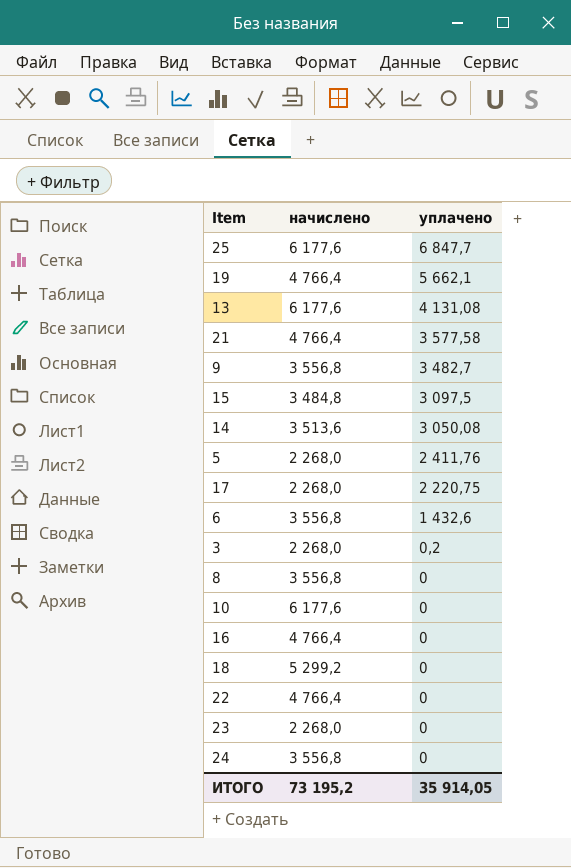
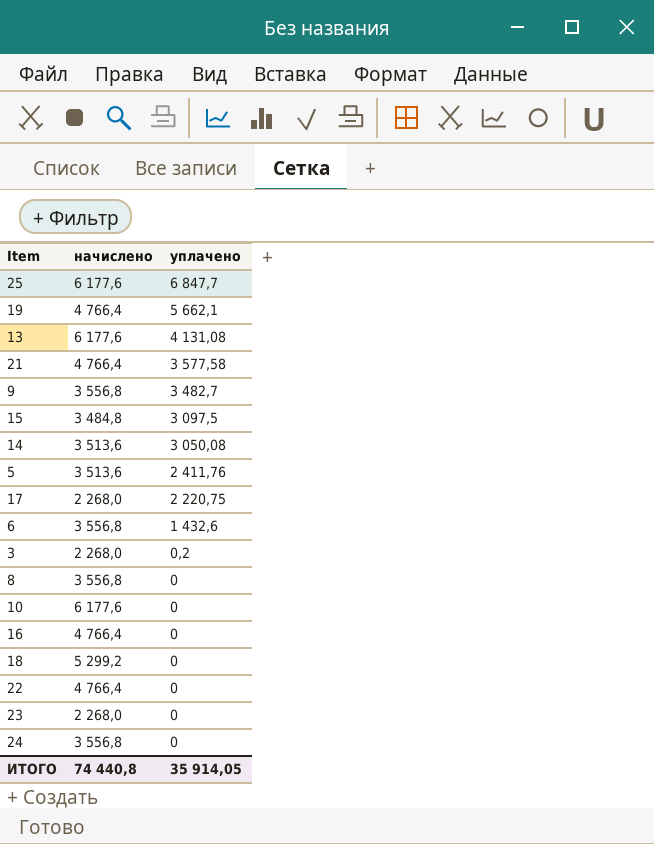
5 | начислено: 2 268,0 -> 3 513,6
ИТОГО | начислено: 73 195,2 -> 74 440,8

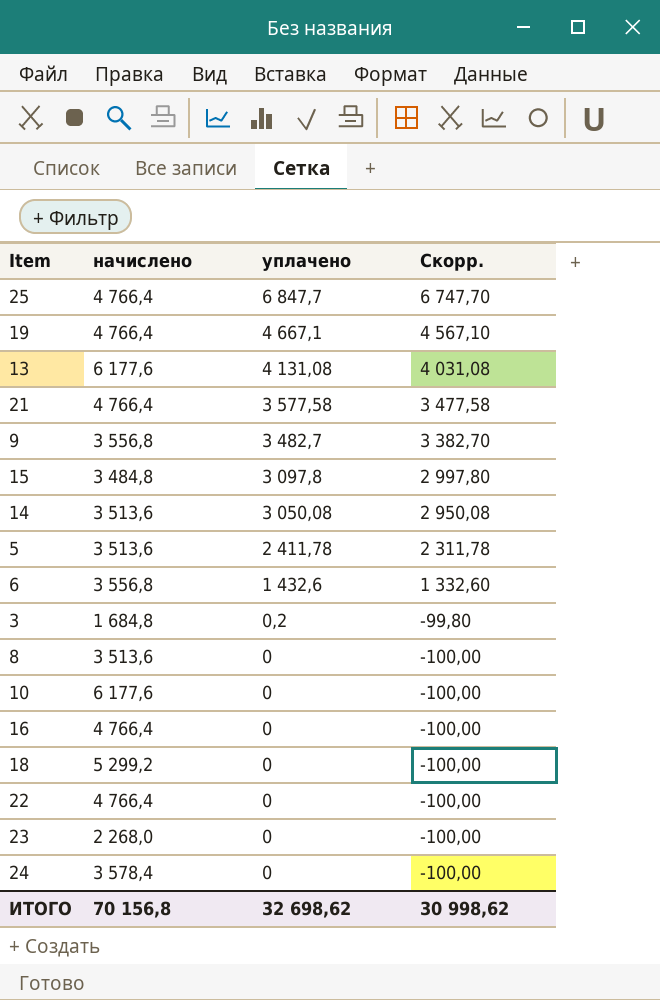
column Скорр. | formula: none -> [уплачено] - 100
row 17: 2 268,0 | 2 220,75 -> none
25 | начислено: 6 177,6 -> 4 766,4
19 | уплачено: 5 662,1 -> 4 667,1
15 | уплачено: 3 097,5 -> 3 097,8
5 | уплачено: 2 411,76 -> 2 411,78
3 | начислено: 2 268,0 -> 1 684,8
8 | начислено: 3 556,8 -> 3 513,6
24 | начислено: 3 556,8 -> 3 578,4
ИТОГО | начислено: 74 440,8 -> 70 156,8
ИТОГО | уплачено: 35 914,05 -> 32 698,62

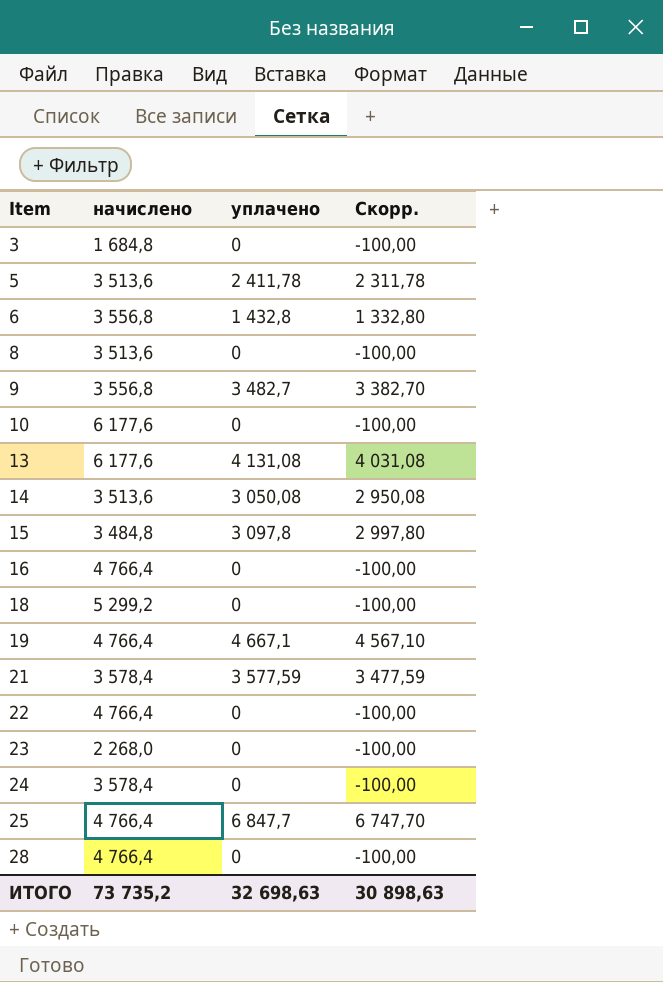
row order: уплачено descending -> Item ascending
3 | уплачено: 0,2 -> 0
3 | Скорр.: -99,80 -> -100,00
6 | уплачено: 1 432,6 -> 1 432,8
6 | Скорр.: 1 332,60 -> 1 332,80
21 | начислено: 4 766,4 -> 3 578,4
21 | уплачено: 3 577,58 -> 3 577,59
21 | Скорр.: 3 477,58 -> 3 477,59
row 28: none -> 4 766,4 | 0 | -100,00
ИТОГО | начислено: 70 156,8 -> 73 735,2
ИТОГО | уплачено: 32 698,62 -> 32 698,63
ИТОГО | Скорр.: 30 998,62 -> 30 898,63

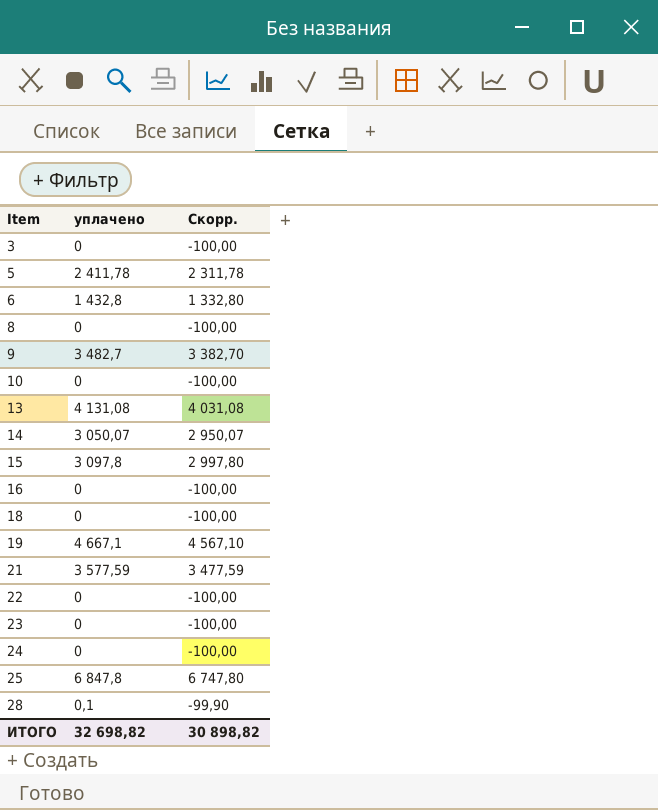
column начислено | position: 2 -> none
14 | уплачено: 3 050,08 -> 3 050,07
14 | Скорр.: 2 950,08 -> 2 950,07
25 | уплачено: 6 847,7 -> 6 847,8
25 | Скорр.: 6 747,70 -> 6 747,80
28 | уплачено: 0 -> 0,1
28 | Скорр.: -100,00 -> -99,90
ИТОГО | уплачено: 32 698,63 -> 32 698,82
ИТОГО | Скорр.: 30 898,63 -> 30 898,82

